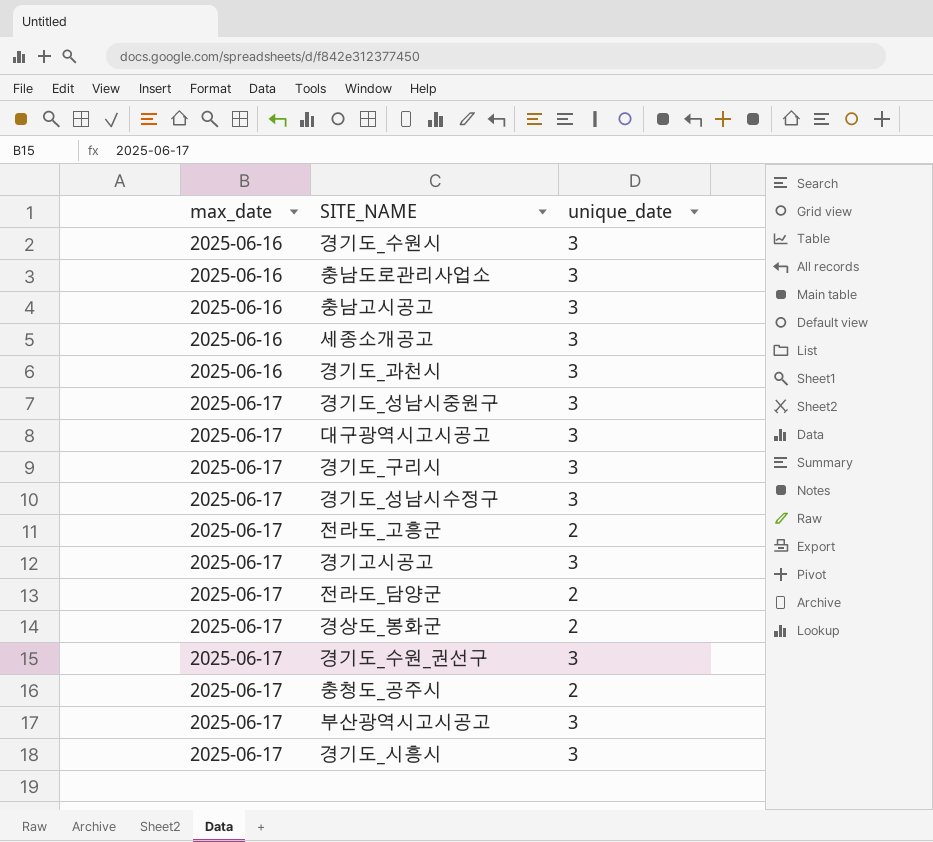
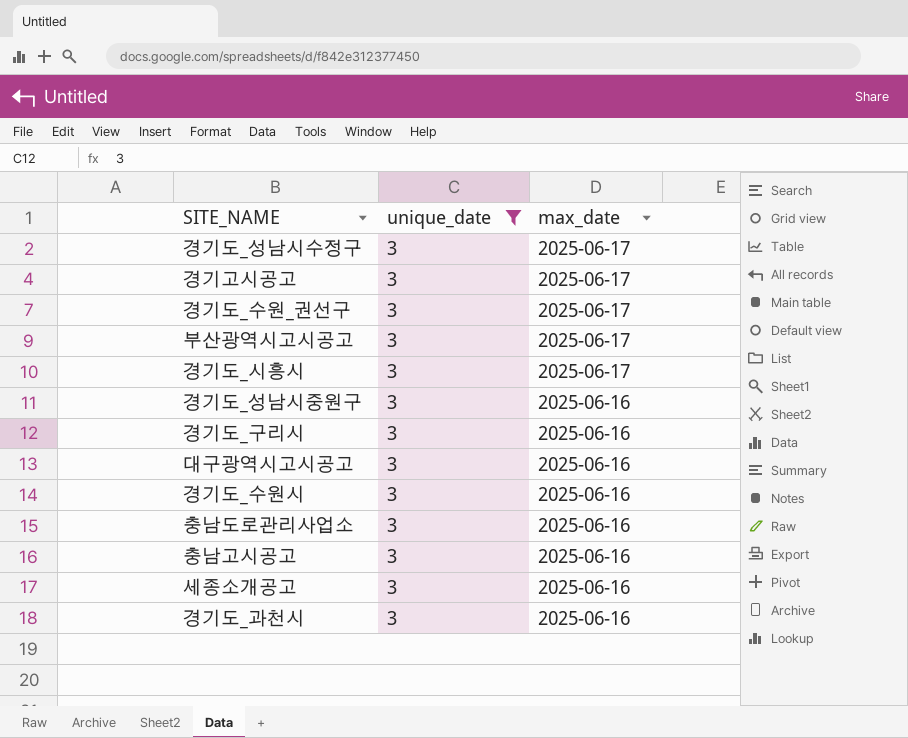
filter: none -> unique_date = 3
row order: max_date ascending -> max_date descending
column max_date | position: 1 -> 3
경기도_성남시중원구 | max_date: 2025-06-17 -> 2025-06-16
경기도_구리시 | max_date: 2025-06-17 -> 2025-06-16
대구광역시고시공고 | max_date: 2025-06-17 -> 2025-06-16

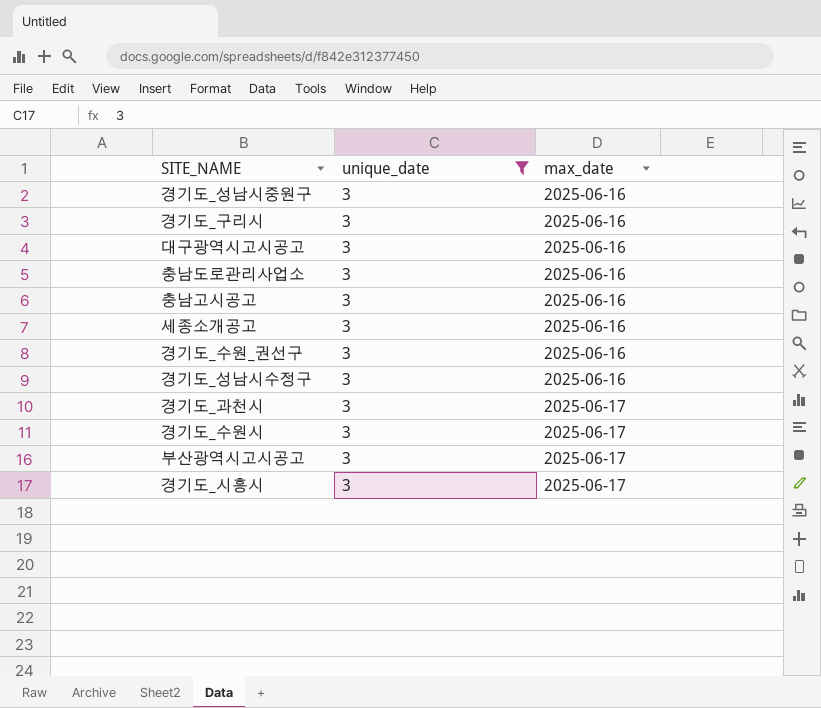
row order: max_date descending -> max_date ascending
row 경기고시공고: 3 | 2025-06-17 -> none
경기도_수원_권선구 | max_date: 2025-06-17 -> 2025-06-16
경기도_성남시수정구 | max_date: 2025-06-17 -> 2025-06-16
경기도_과천시 | max_date: 2025-06-16 -> 2025-06-17
경기도_수원시 | max_date: 2025-06-16 -> 2025-06-17

